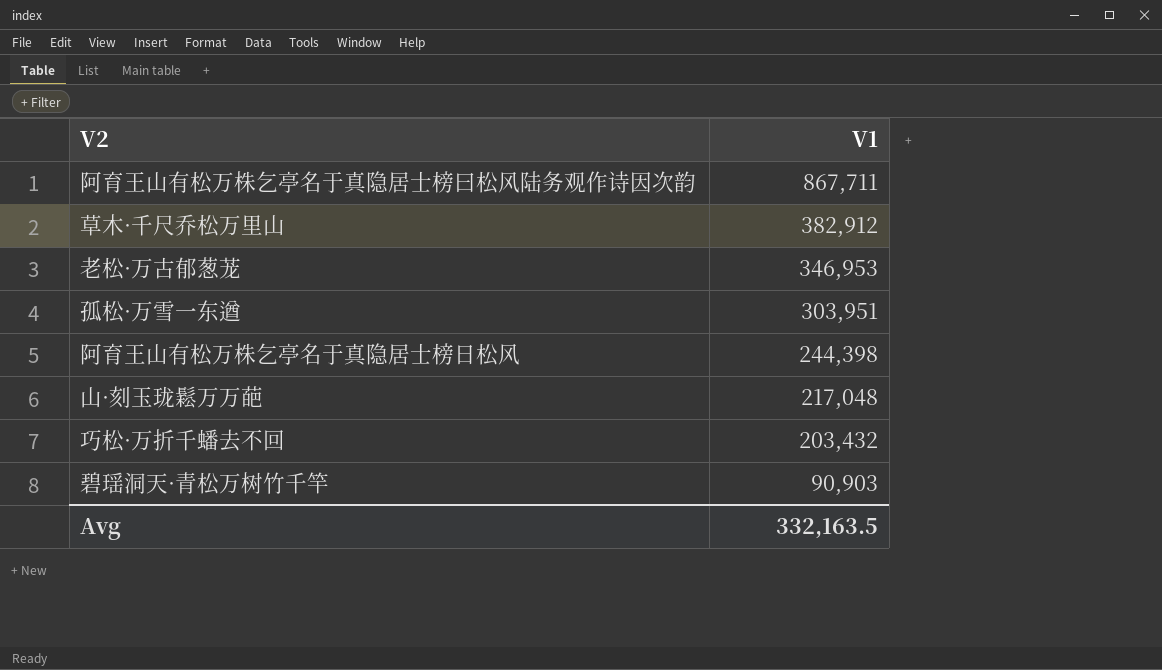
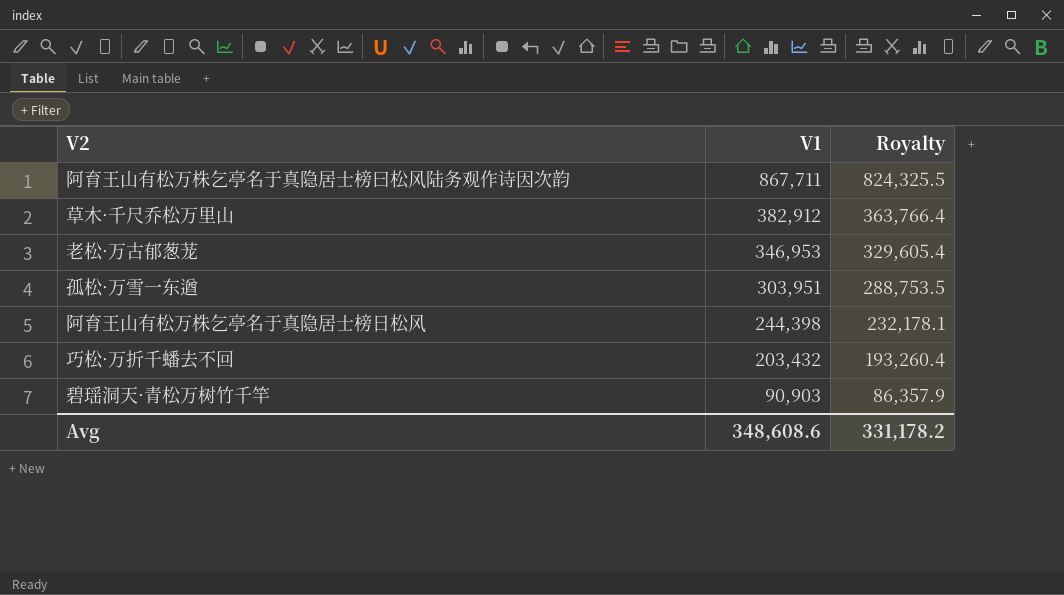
column Royalty | formula: none -> [V1] * 0.95
row 山·刻玉珑鬆万万葩: 217,048 -> none
Avg | V1: 332,163.5 -> 348,608.6

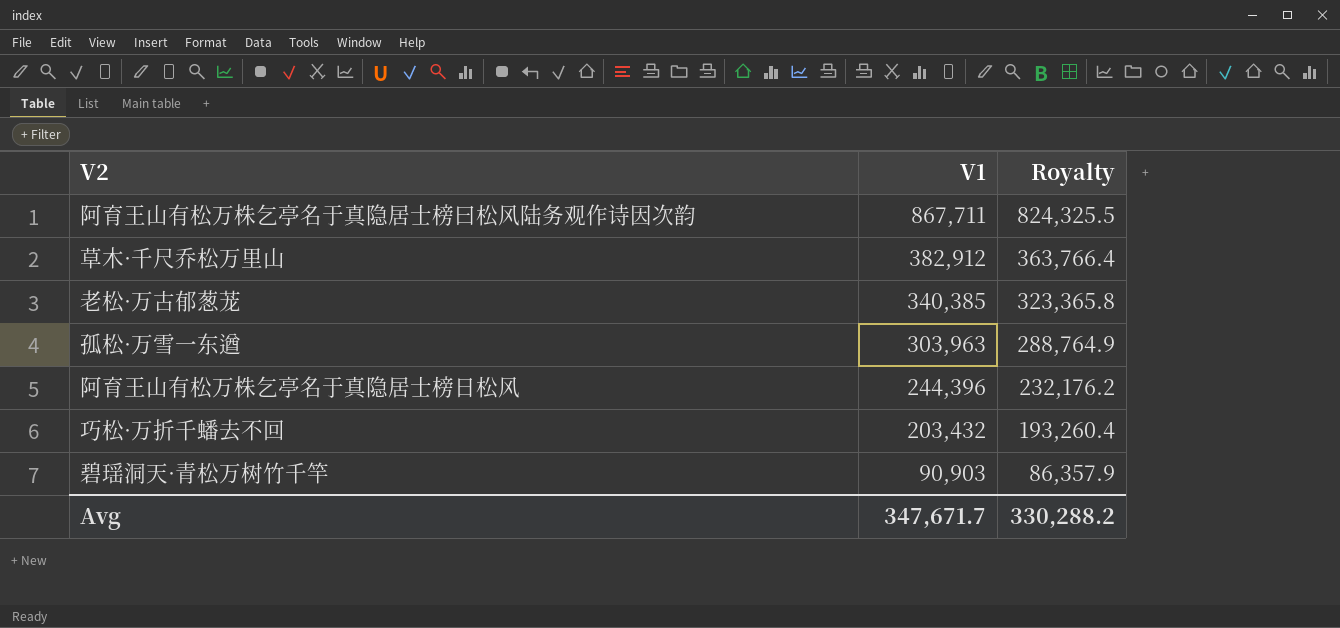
老松·万古郁葱茏 | V1: 346,953 -> 340,385
老松·万古郁葱茏 | Royalty: 329,605.4 -> 323,365.8
孤松·万雪一东遒 | V1: 303,951 -> 303,963
孤松·万雪一东遒 | Royalty: 288,753.5 -> 288,764.9
阿育王山有松万株乞亭名于真隐居士榜日松风 | V1: 244,398 -> 244,396
阿育王山有松万株乞亭名于真隐居士榜日松风 | Royalty: 232,178.1 -> 232,176.2
Avg | V1: 348,608.6 -> 347,671.7
Avg | Royalty: 331,178.2 -> 330,288.2

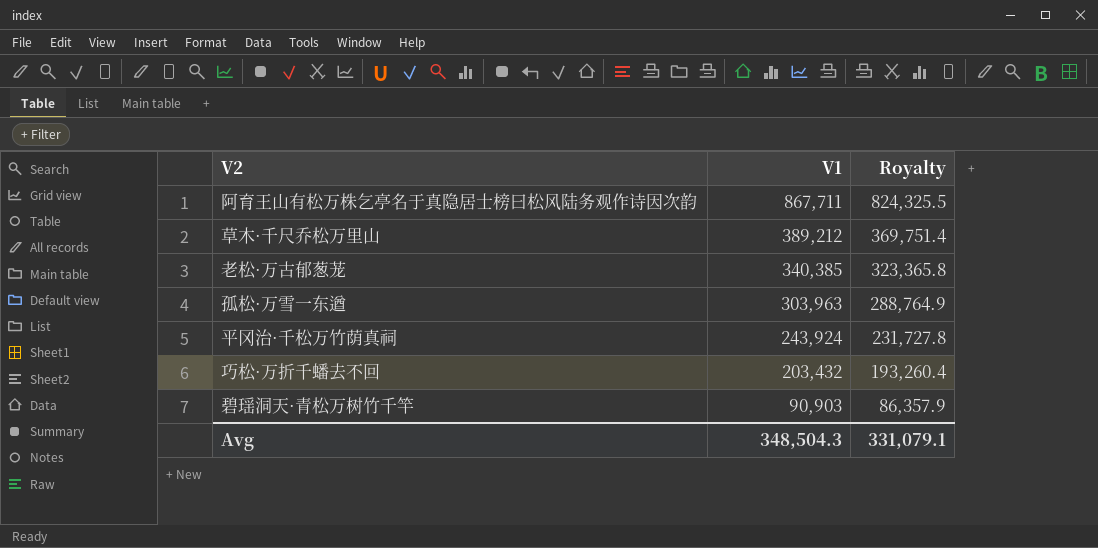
row 阿育王山有松万株乞亭名于真隐居士榜日松风: 244,396 | 232,176.2 -> none
草木·千尺乔松万里山 | V1: 382,912 -> 389,212
草木·千尺乔松万里山 | Royalty: 363,766.4 -> 369,751.4
row 平冈治·千松万竹荫真祠: none -> 243,924 | 231,727.8
Avg | V1: 347,671.7 -> 348,504.3
Avg | Royalty: 330,288.2 -> 331,079.1

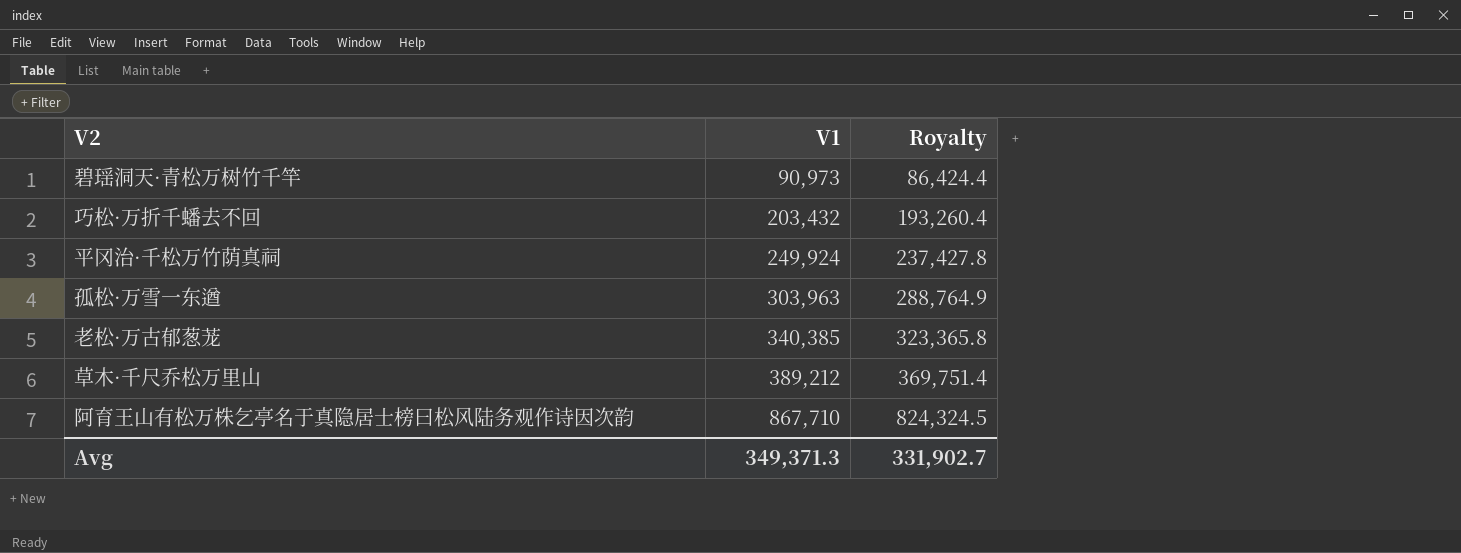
row order: V1 descending -> V1 ascending
碧瑶洞天·青松万树竹千竿 | V1: 90,903 -> 90,973
碧瑶洞天·青松万树竹千竿 | Royalty: 86,357.9 -> 86,424.4
平冈治·千松万竹荫真祠 | V1: 243,924 -> 249,924
平冈治·千松万竹荫真祠 | Royalty: 231,727.8 -> 237,427.8
阿育王山有松万株乞亭名于真隐居士榜曰松风陆务观作诗因次韵 | V1: 867,711 -> 867,710
阿育王山有松万株乞亭名于真隐居士榜曰松风陆务观作诗因次韵 | Royalty: 824,325.5 -> 824,324.5
Avg | V1: 348,504.3 -> 349,371.3
Avg | Royalty: 331,079.1 -> 331,902.7

